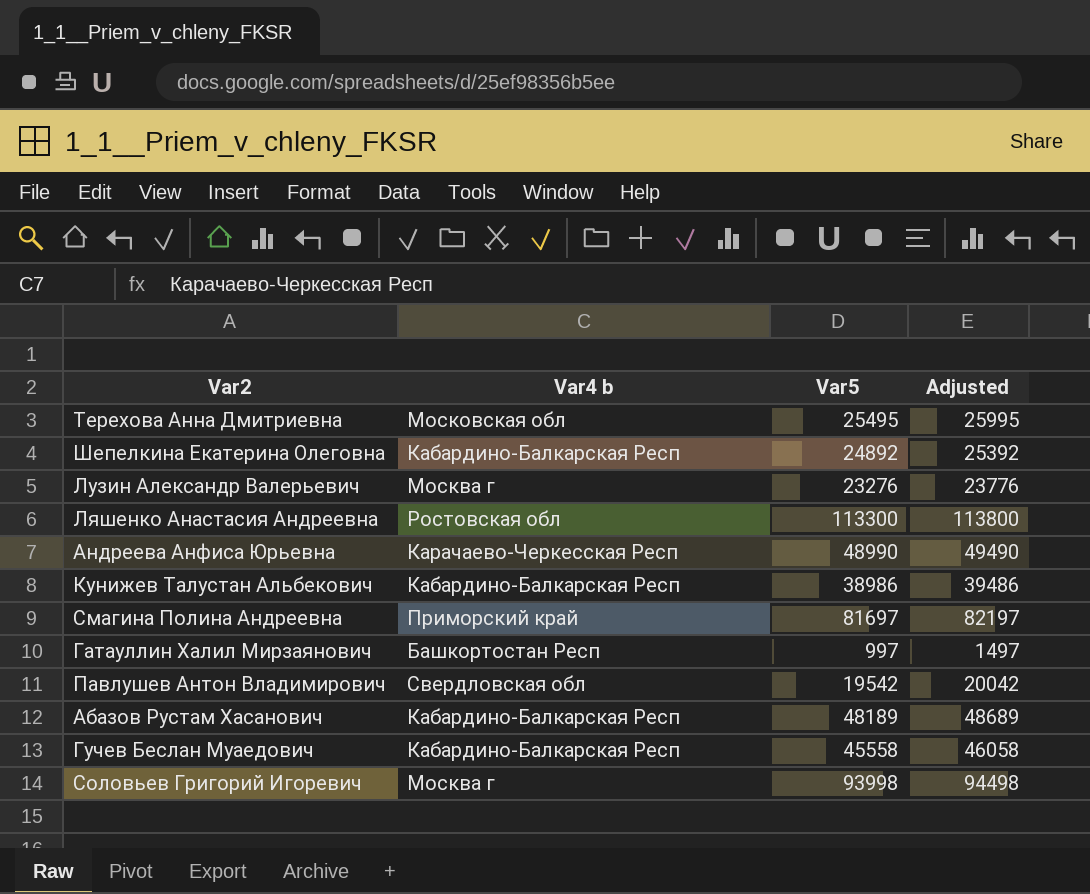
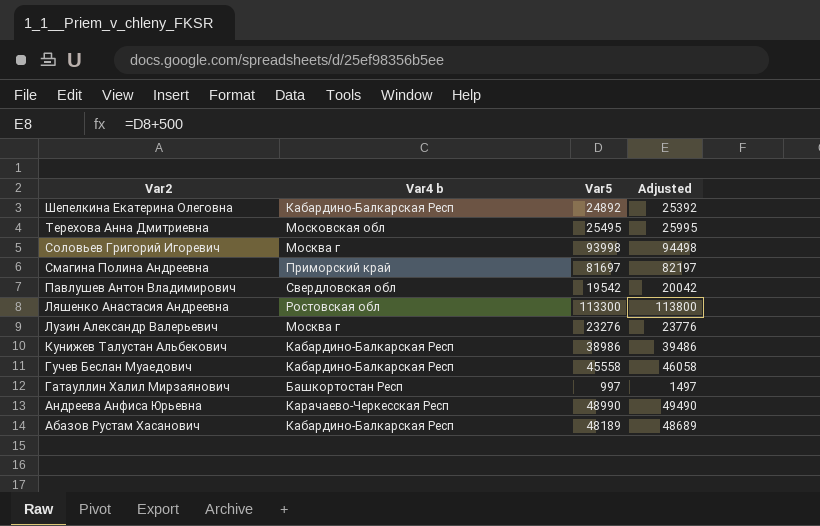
row order: none -> Var2 descending

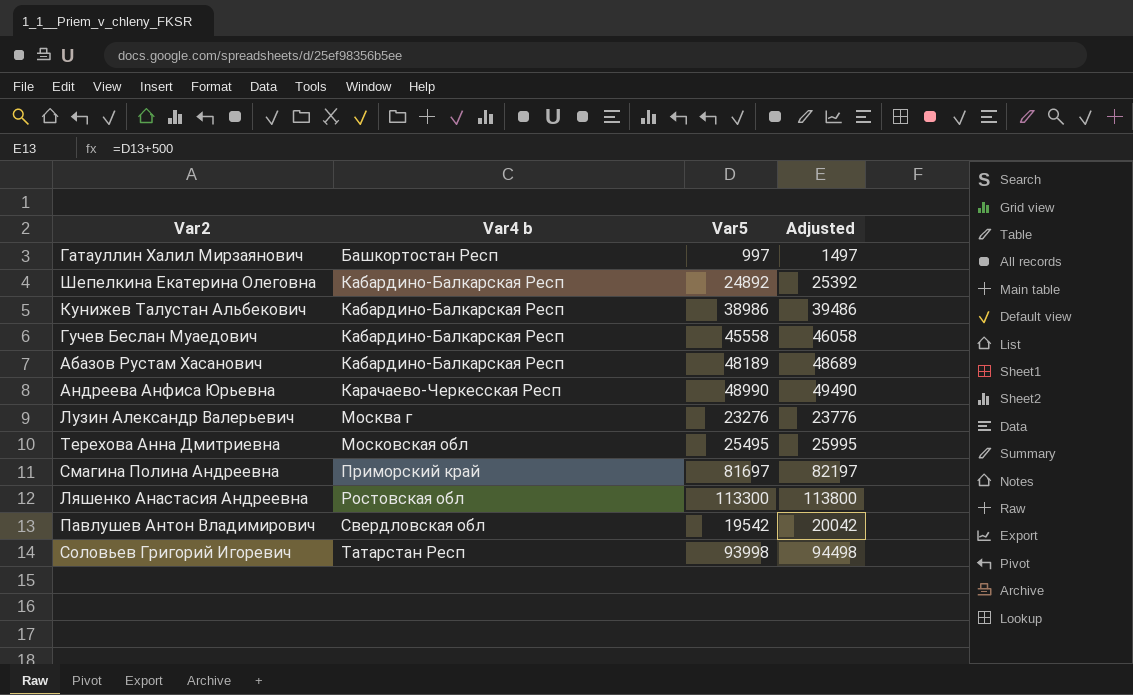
row order: Var2 descending -> Var4 b ascending
Соловьев Григорий Игоревич | Var4 b: Москва г -> Татарстан Респ

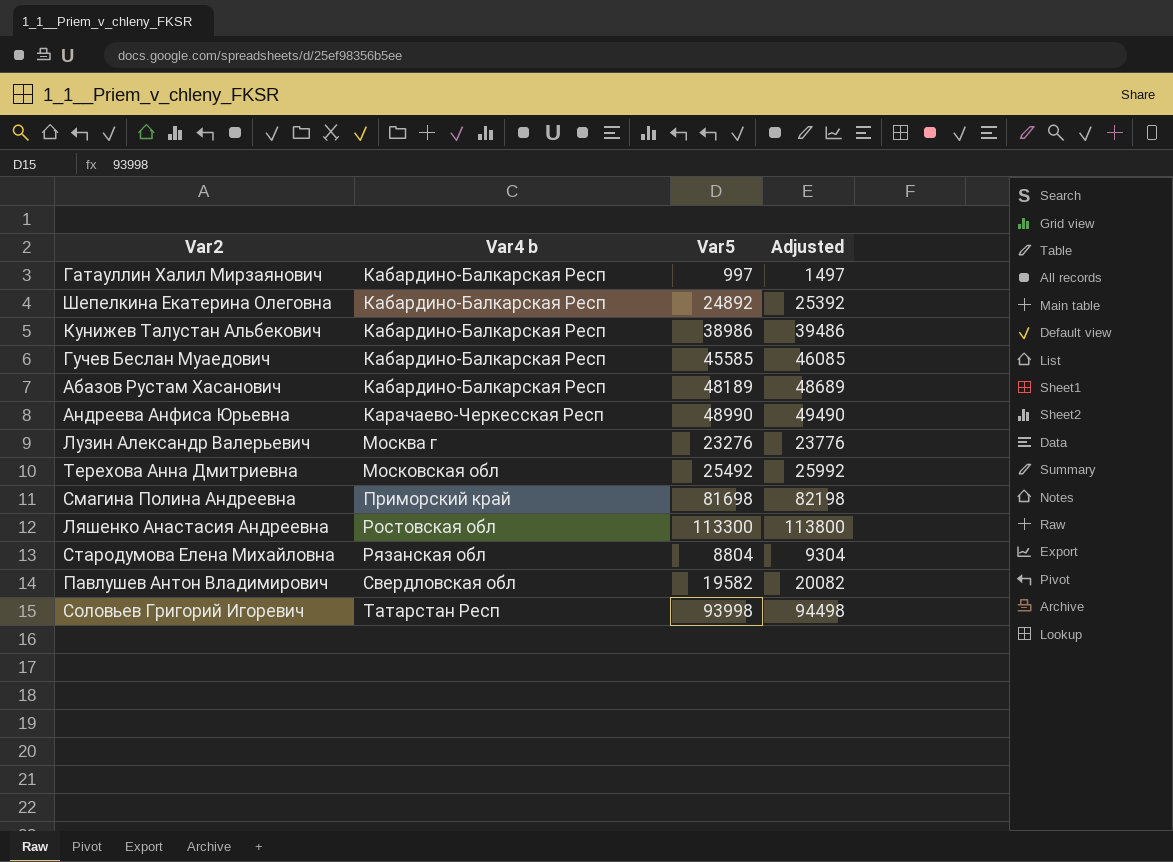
Гатауллин Халил Мирзаянович | Var4 b: Башкортостан Респ -> Кабардино-Балкарская Респ
Гучев Беслан Муаедович | Var5: 45558 -> 45585
Гучев Беслан Муаедович | Adjusted: 46058 -> 46085
Терехова Анна Дмитриевна | Var5: 25495 -> 25492
Терехова Анна Дмитриевна | Adjusted: 25995 -> 25992
Смагина Полина Андреевна | Var5: 81697 -> 81698
Смагина Полина Андреевна | Adjusted: 82197 -> 82198
row Стародумова Елена Михайловна: none -> Рязанская обл | 8804 | 9304
Павлушев Антон Владимирович | Var5: 19542 -> 19582
Павлушев Антон Владимирович | Adjusted: 20042 -> 20082

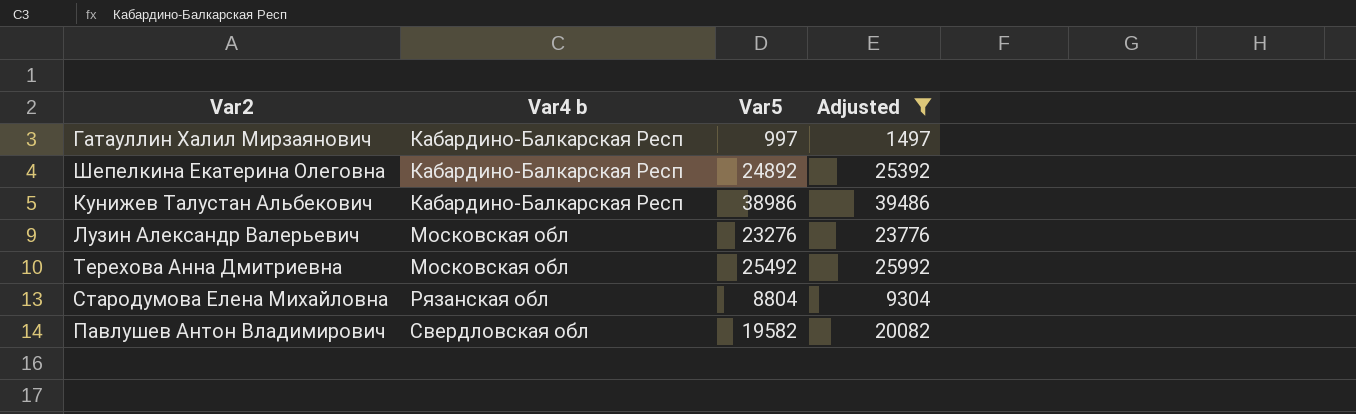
filter: none -> Adjusted <= 39486
Лузин Александр Валерьевич | Var4 b: Москва г -> Московская обл

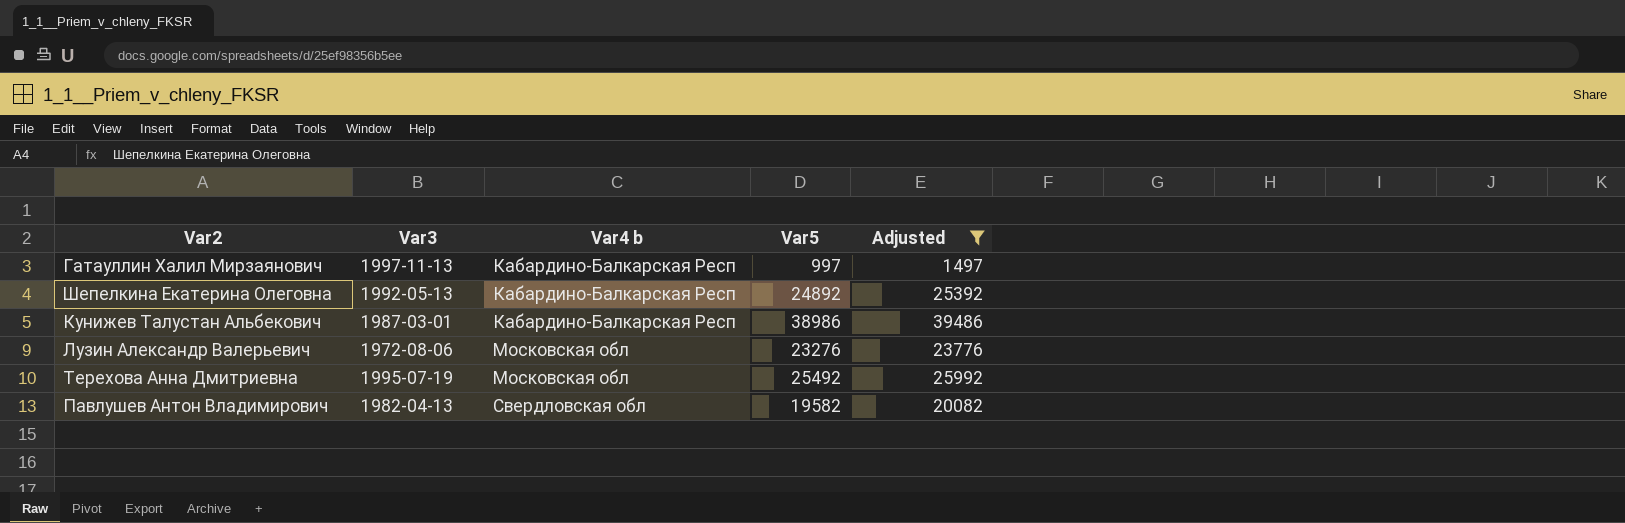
column Var3 | position: none -> 2
row Стародумова Елена Михайловна: Рязанская обл | 8804 | 9304 -> none

